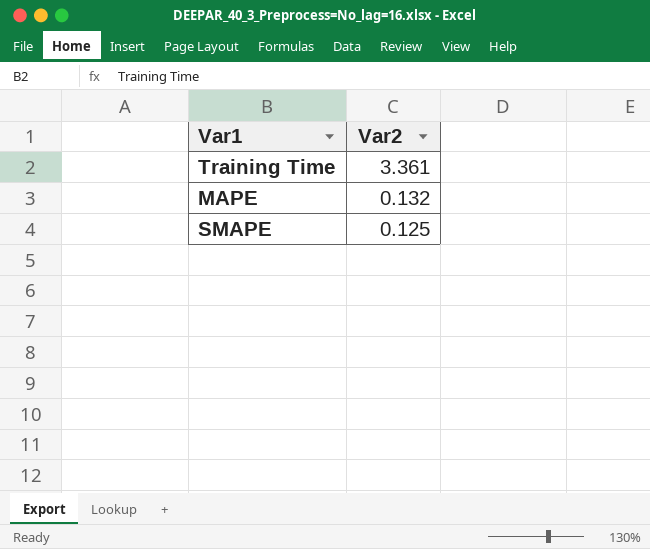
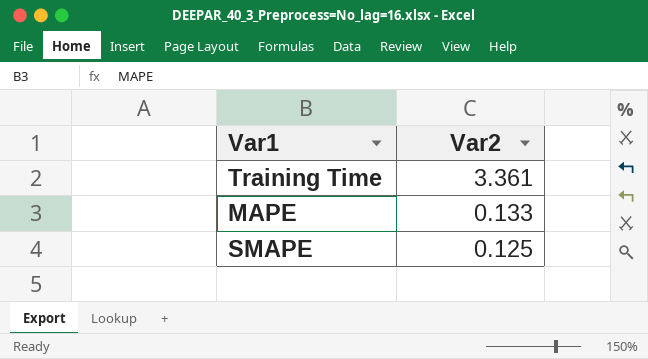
MAPE | Var2: 0.132 -> 0.133

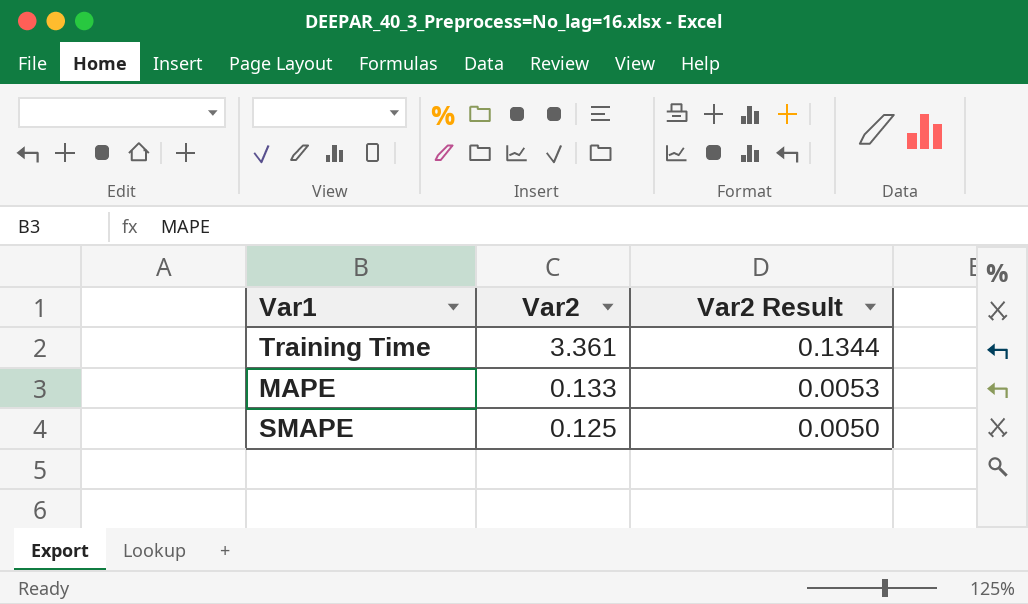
column Var2 Result | formula: none -> [Var2] * 0.04

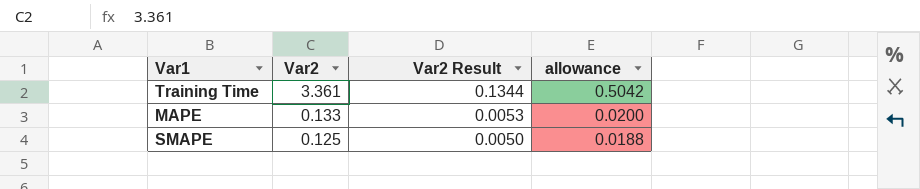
column allowance | formula: none -> [Var2] * 0.15

